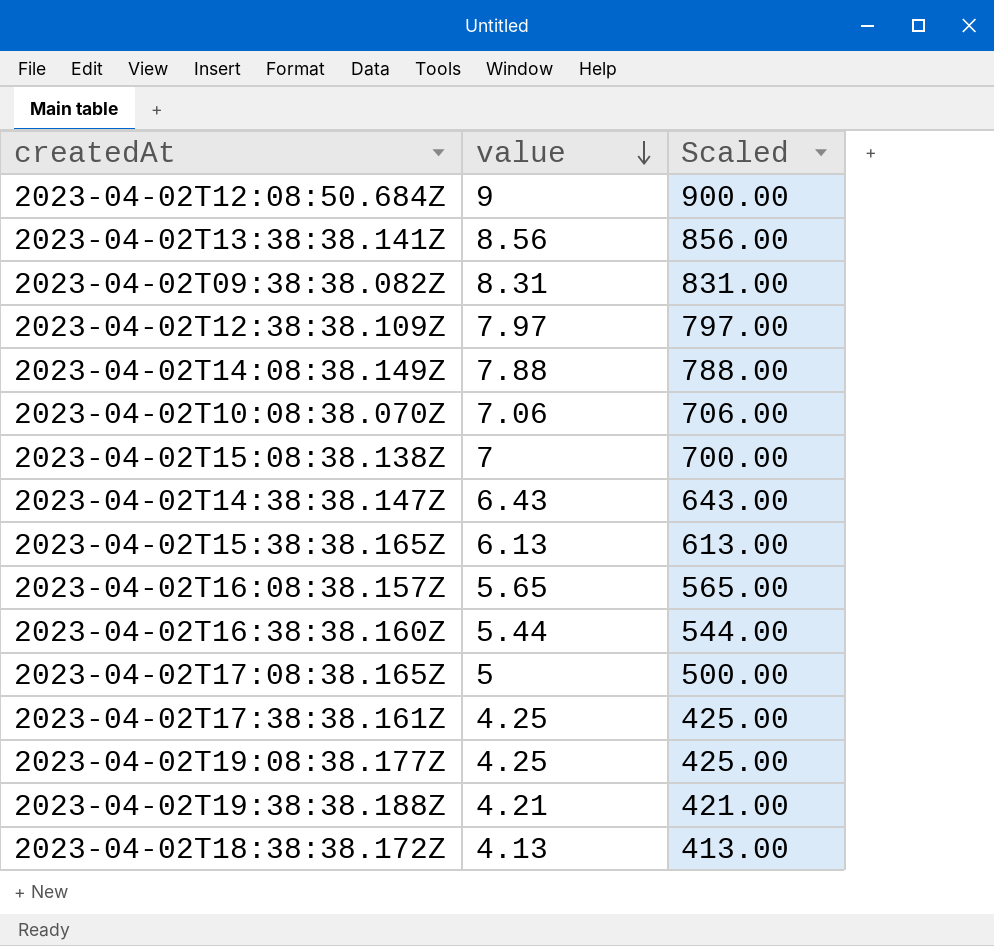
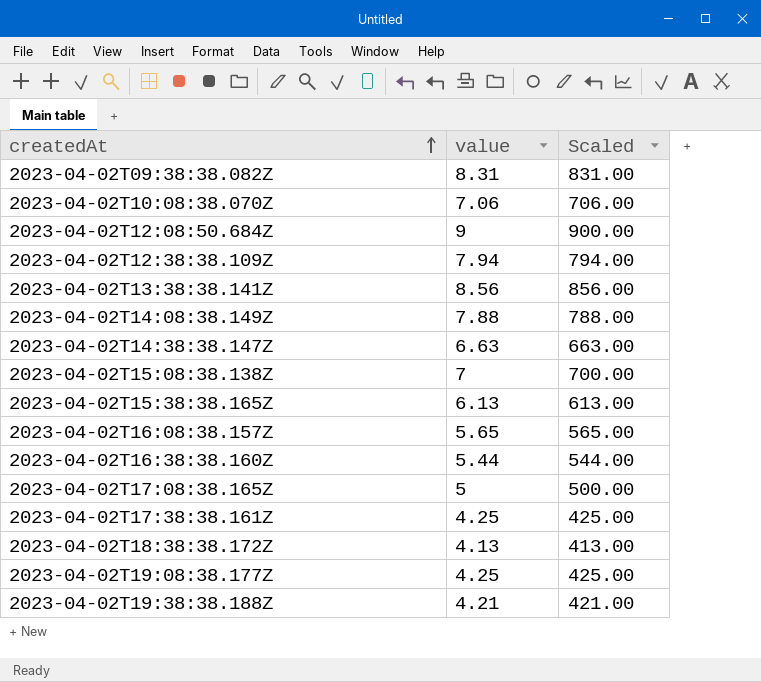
row order: value descending -> createdAt ascending
2023-04-02T12:38:38.109Z | value: 7.97 -> 7.94
2023-04-02T12:38:38.109Z | Scaled: 797.00 -> 794.00
2023-04-02T14:38:38.147Z | value: 6.43 -> 6.63
2023-04-02T14:38:38.147Z | Scaled: 643.00 -> 663.00

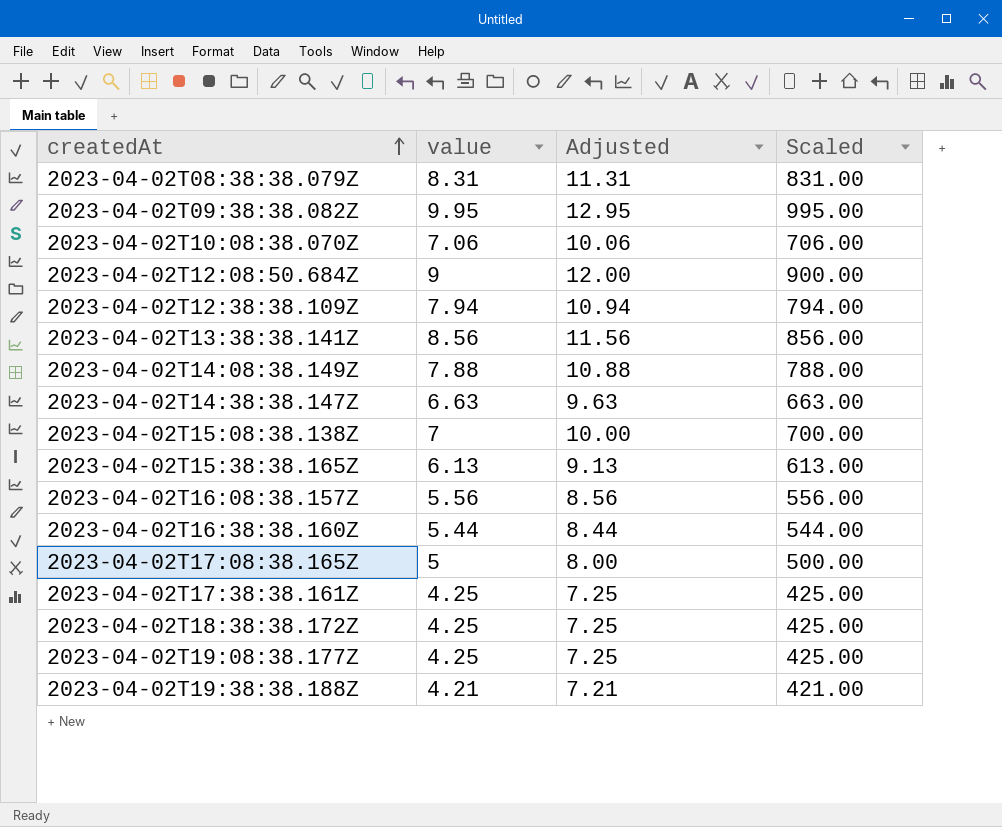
column Adjusted | formula: none -> [value] + 3
row 2023-04-02T08:38:38.079Z: none -> 8.31 | 11.31 | 831.00
2023-04-02T09:38:38.082Z | value: 8.31 -> 9.95
2023-04-02T09:38:38.082Z | Scaled: 831.00 -> 995.00
2023-04-02T16:08:38.157Z | value: 5.65 -> 5.56
2023-04-02T16:08:38.157Z | Scaled: 565.00 -> 556.00
2023-04-02T18:38:38.172Z | value: 4.13 -> 4.25
2023-04-02T18:38:38.172Z | Scaled: 413.00 -> 425.00

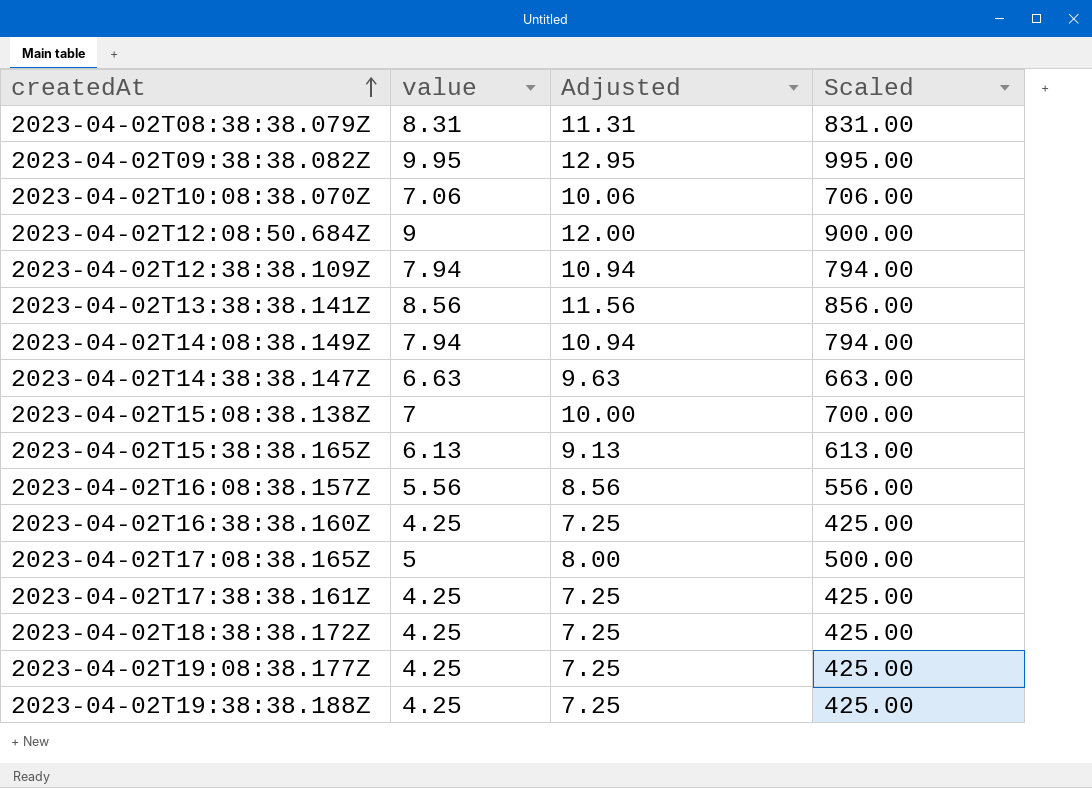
2023-04-02T14:08:38.149Z | value: 7.88 -> 7.94
2023-04-02T14:08:38.149Z | Adjusted: 10.88 -> 10.94
2023-04-02T14:08:38.149Z | Scaled: 788.00 -> 794.00
2023-04-02T16:38:38.160Z | value: 5.44 -> 4.25
2023-04-02T16:38:38.160Z | Adjusted: 8.44 -> 7.25
2023-04-02T16:38:38.160Z | Scaled: 544.00 -> 425.00
2023-04-02T19:38:38.188Z | value: 4.21 -> 4.25
2023-04-02T19:38:38.188Z | Adjusted: 7.21 -> 7.25
2023-04-02T19:38:38.188Z | Scaled: 421.00 -> 425.00

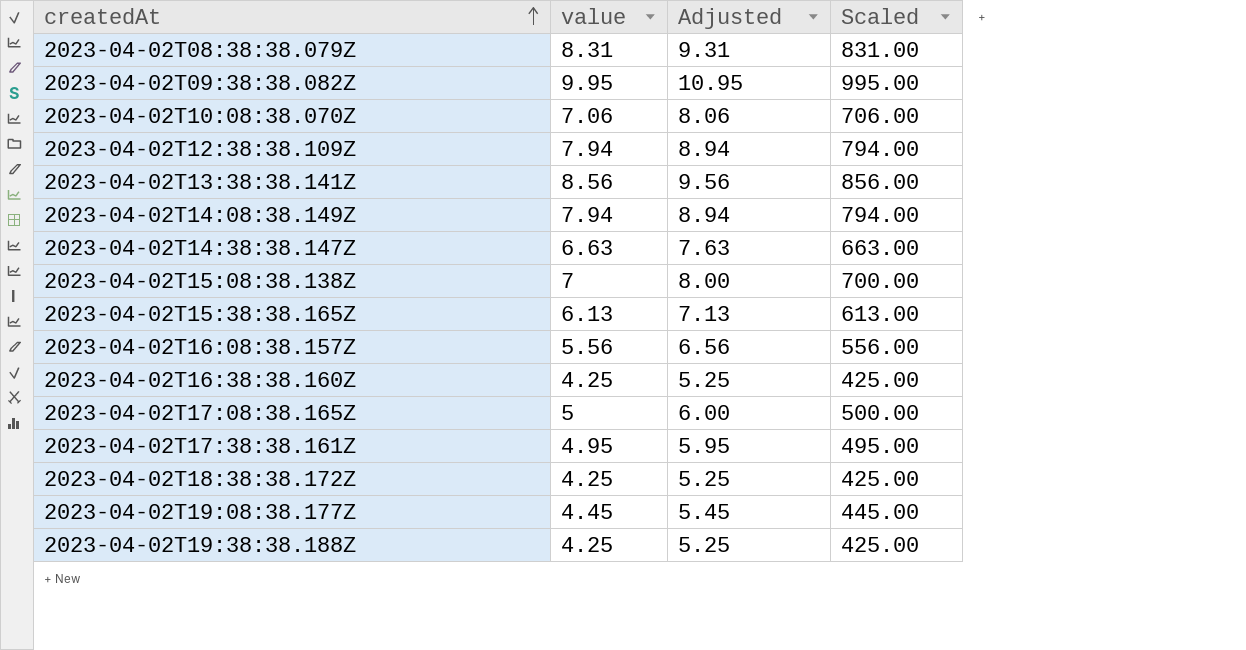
column Adjusted | formula: [value] + 3 -> [value] + 1
row 2023-04-02T12:08:50.684Z: 9 | 12.00 | 900.00 -> none
2023-04-02T17:38:38.161Z | value: 4.25 -> 4.95
2023-04-02T17:38:38.161Z | Scaled: 425.00 -> 495.00
2023-04-02T19:08:38.177Z | value: 4.25 -> 4.45
2023-04-02T19:08:38.177Z | Scaled: 425.00 -> 445.00

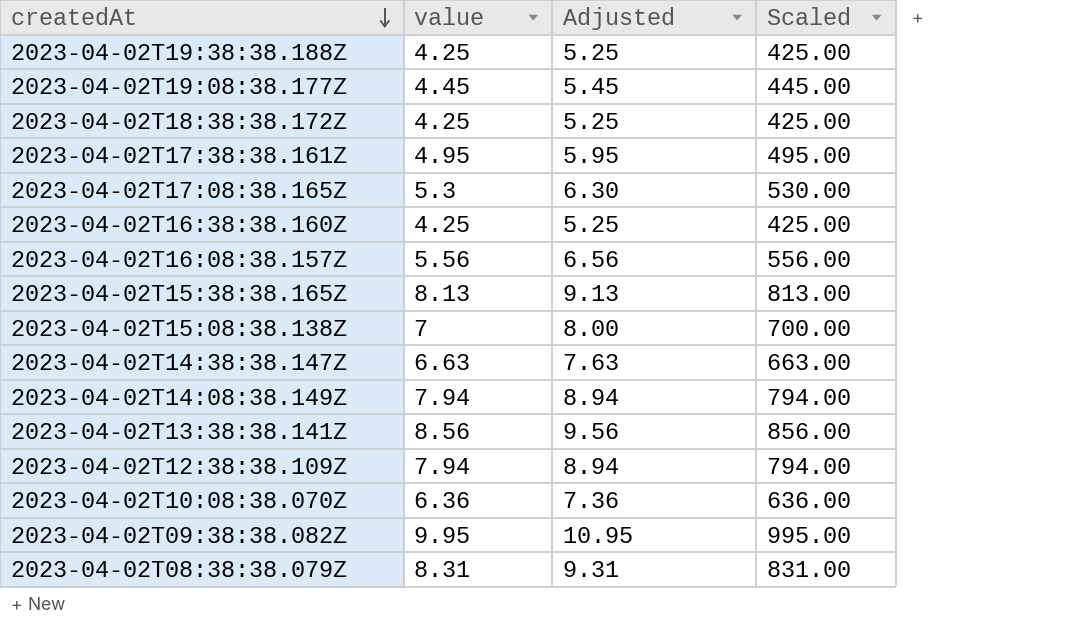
row order: createdAt ascending -> createdAt descending
2023-04-02T17:08:38.165Z | value: 5 -> 5.3
2023-04-02T17:08:38.165Z | Adjusted: 6.00 -> 6.30
2023-04-02T17:08:38.165Z | Scaled: 500.00 -> 530.00
2023-04-02T15:38:38.165Z | value: 6.13 -> 8.13
2023-04-02T15:38:38.165Z | Adjusted: 7.13 -> 9.13
2023-04-02T15:38:38.165Z | Scaled: 613.00 -> 813.00
2023-04-02T10:08:38.070Z | value: 7.06 -> 6.36
2023-04-02T10:08:38.070Z | Adjusted: 8.06 -> 7.36
2023-04-02T10:08:38.070Z | Scaled: 706.00 -> 636.00

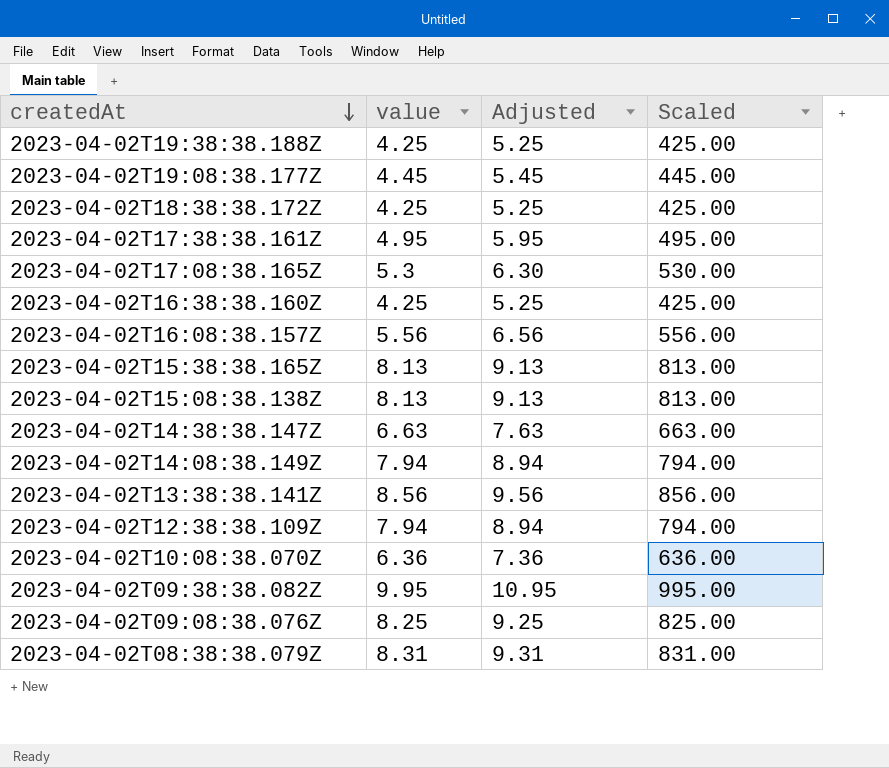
2023-04-02T15:08:38.138Z | value: 7 -> 8.13
2023-04-02T15:08:38.138Z | Adjusted: 8.00 -> 9.13
2023-04-02T15:08:38.138Z | Scaled: 700.00 -> 813.00
row 2023-04-02T09:08:38.076Z: none -> 8.25 | 9.25 | 825.00

